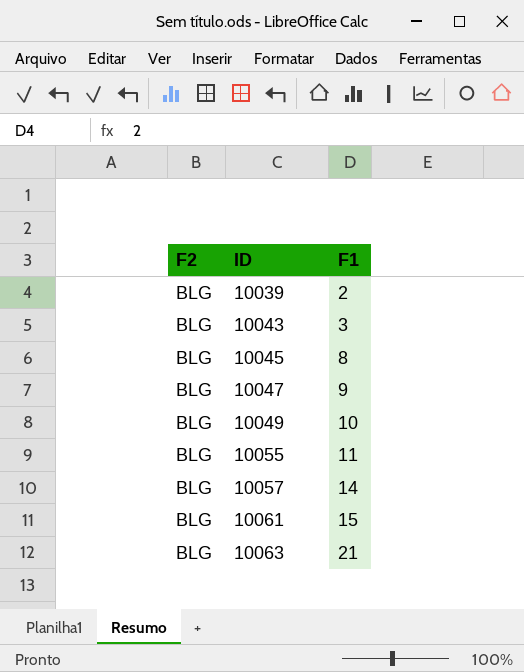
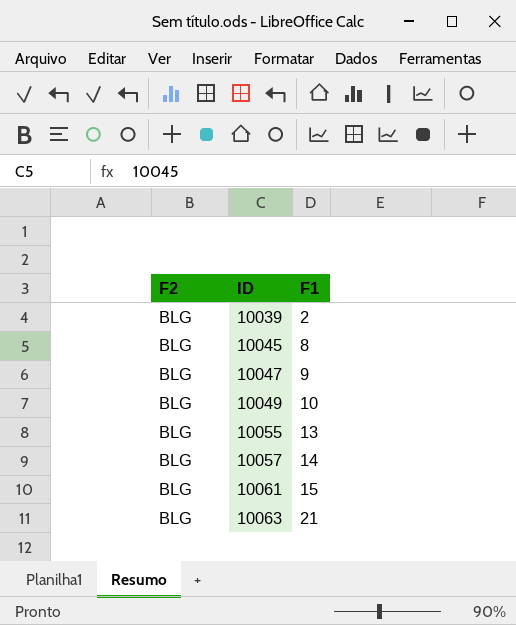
row 10043: BLG | 3 -> none
10055 | F1: 11 -> 13

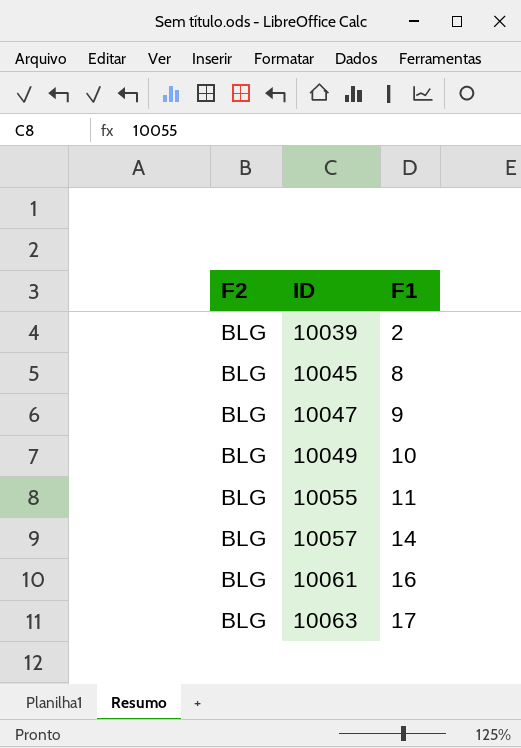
10055 | F1: 13 -> 11
10061 | F1: 15 -> 16
10063 | F1: 21 -> 17

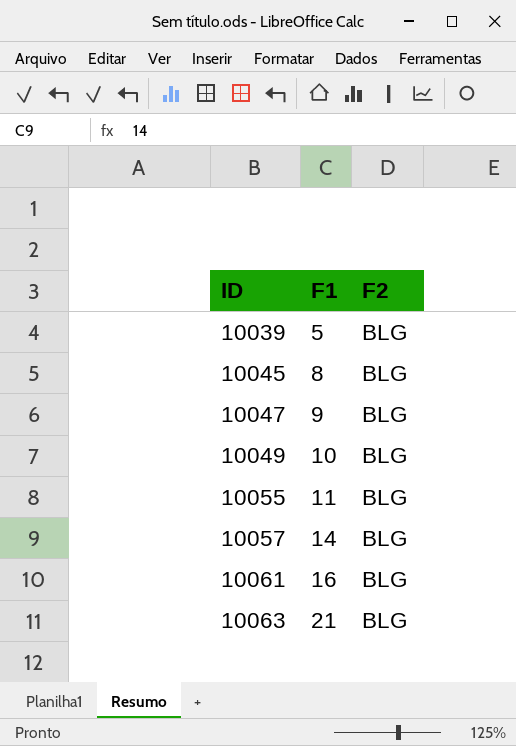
column F2 | position: 1 -> 3
10039 | F1: 2 -> 5
10063 | F1: 17 -> 21

